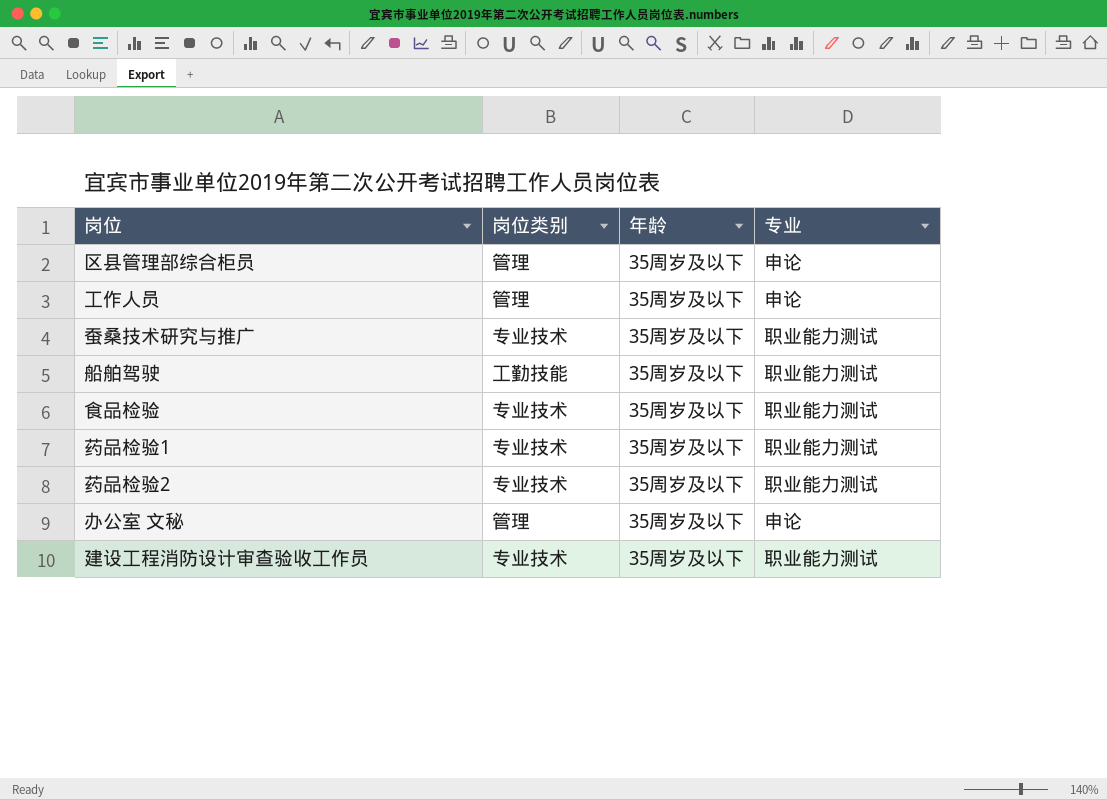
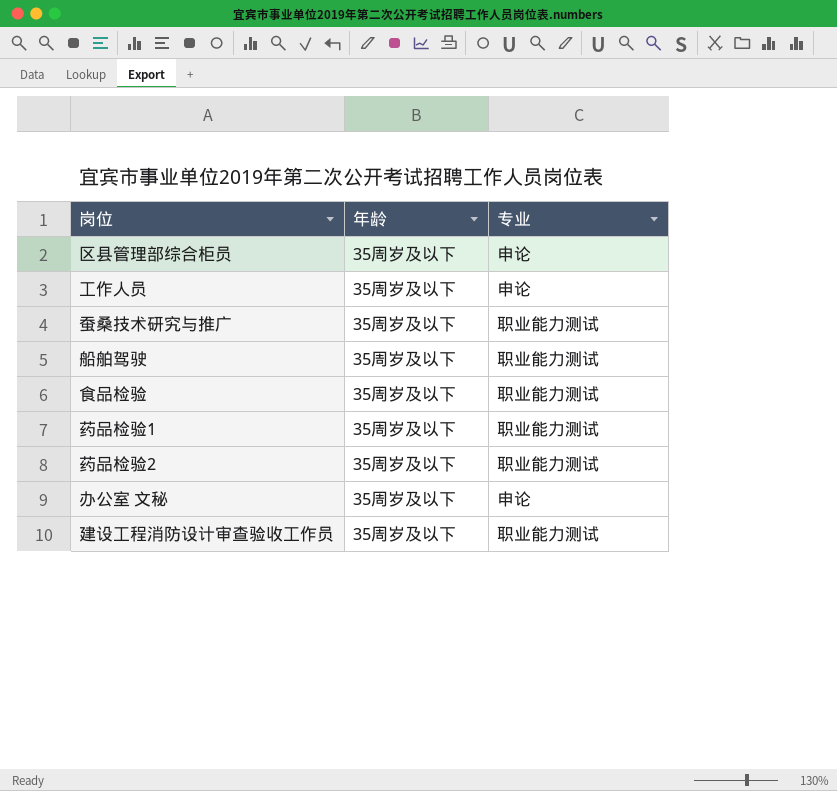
column 岗位类别 | position: 2 -> none

